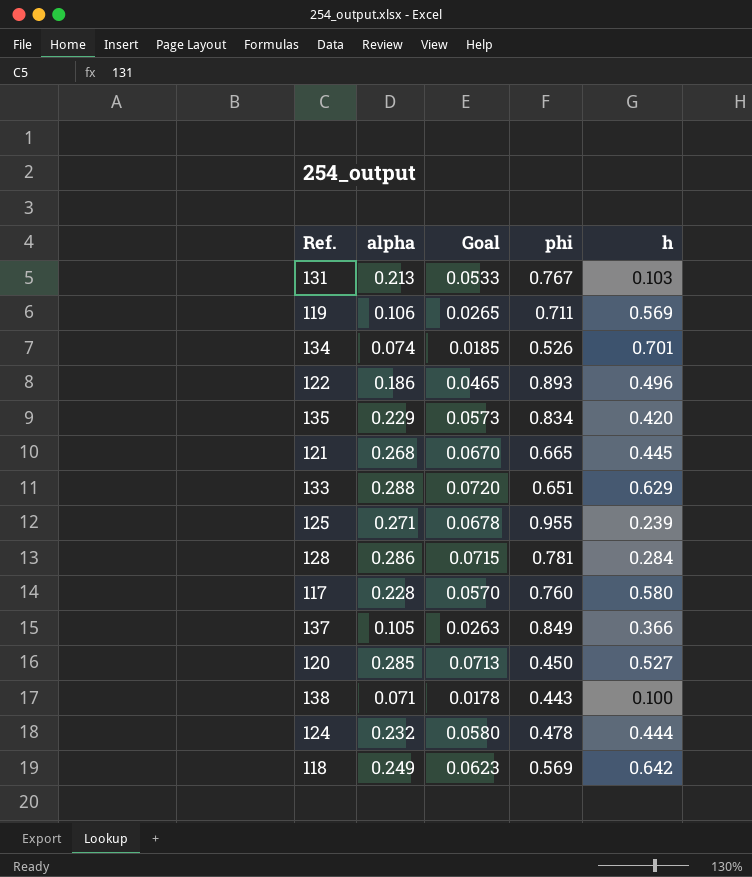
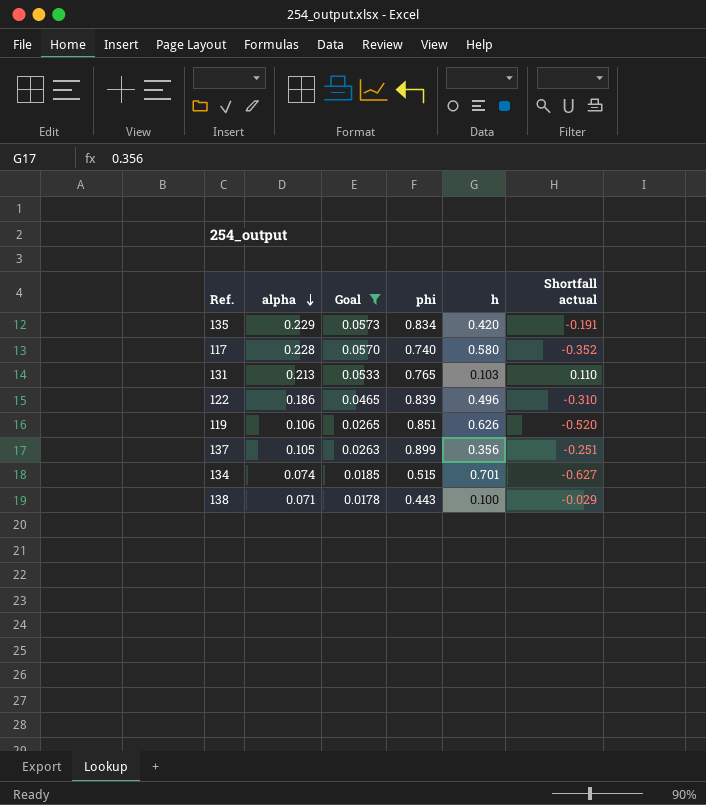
filter: none -> Goal <= 0.0573
row order: none -> alpha descending
column Shortfall actual | formula: none -> [alpha] - [h]
117 | phi: 0.760 -> 0.740
131 | phi: 0.767 -> 0.765
122 | phi: 0.893 -> 0.839
119 | phi: 0.711 -> 0.851
119 | h: 0.569 -> 0.626
137 | phi: 0.849 -> 0.899
137 | h: 0.366 -> 0.356
134 | phi: 0.526 -> 0.515

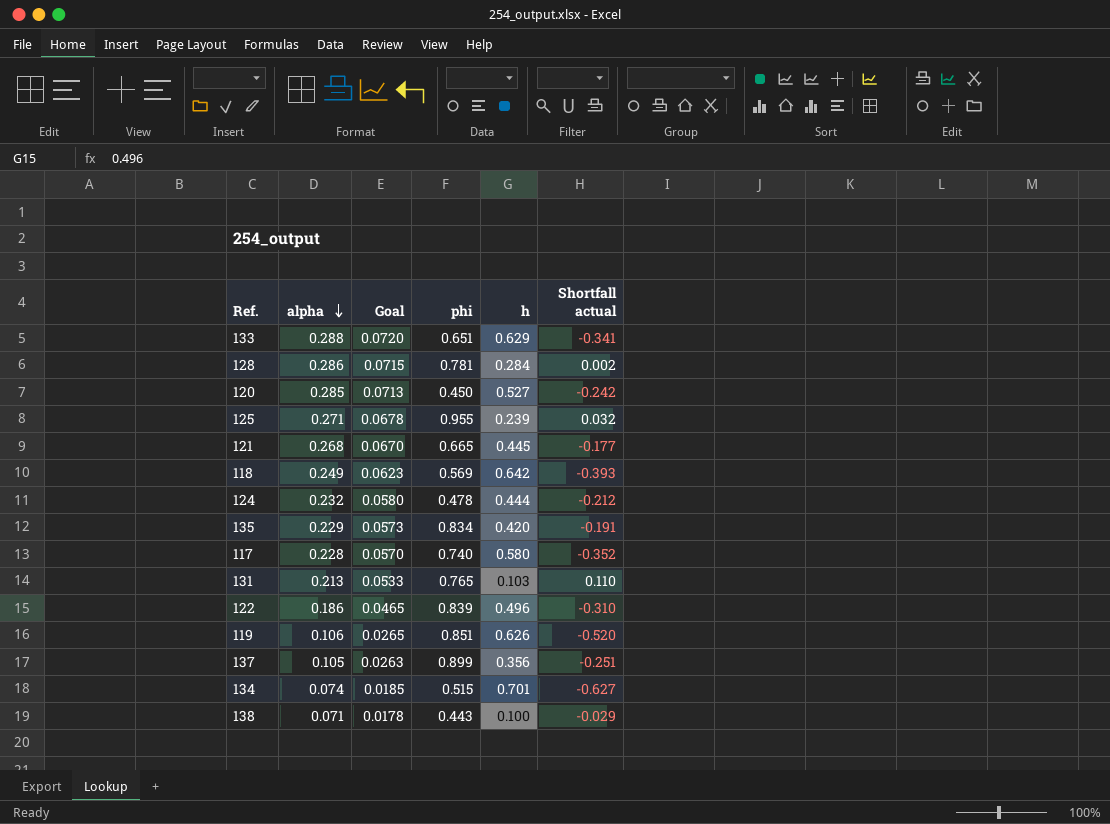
filter: Goal <= 0.0573 -> none

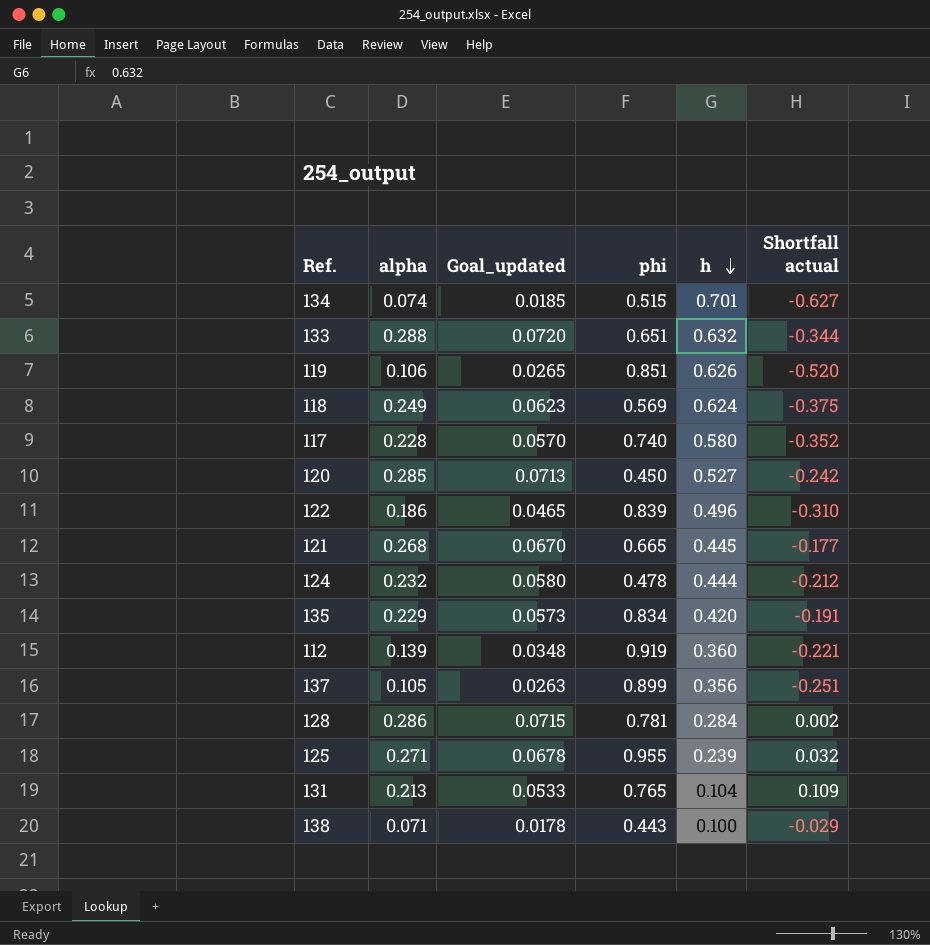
row order: alpha descending -> h descending
column name: Goal -> Goal_updated
133 | h: 0.629 -> 0.632
133 | Shortfall actual: -0.341 -> -0.344
118 | h: 0.642 -> 0.624
118 | Shortfall actual: -0.393 -> -0.375
row 112: none -> 0.139 | 0.0348 | 0.919 | 0.360 | -0.221
131 | h: 0.103 -> 0.104
131 | Shortfall actual: 0.110 -> 0.109

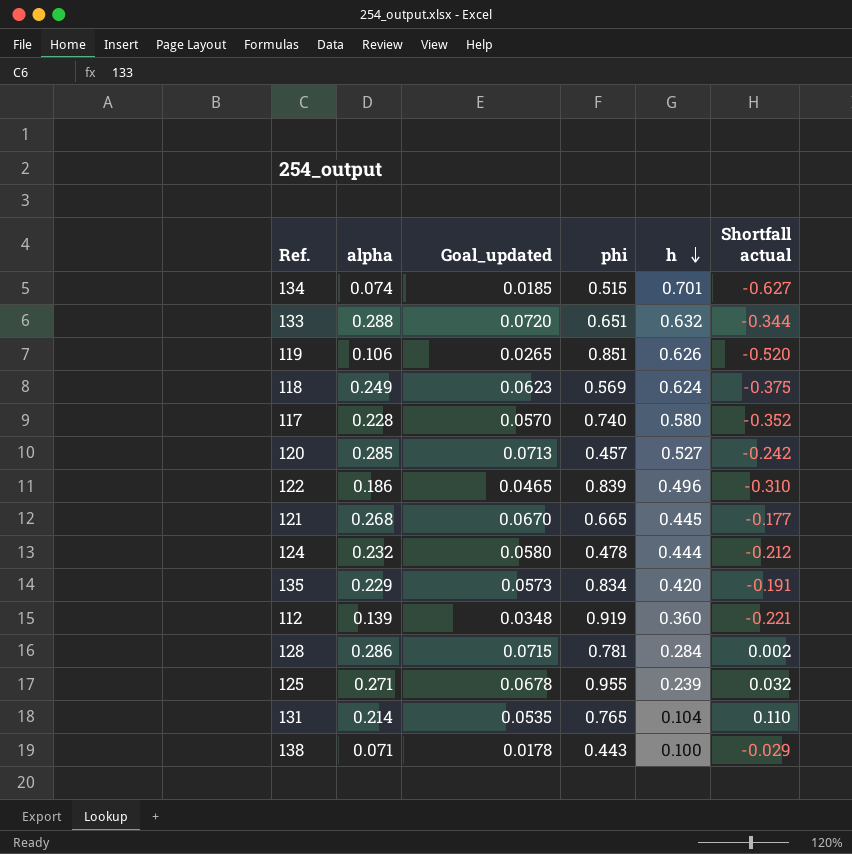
row 137: 0.105 | 0.0263 | 0.899 | 0.356 | -0.251 -> none
120 | phi: 0.450 -> 0.457
131 | alpha: 0.213 -> 0.214
131 | Goal_updated: 0.0533 -> 0.0535
131 | Shortfall actual: 0.109 -> 0.110

